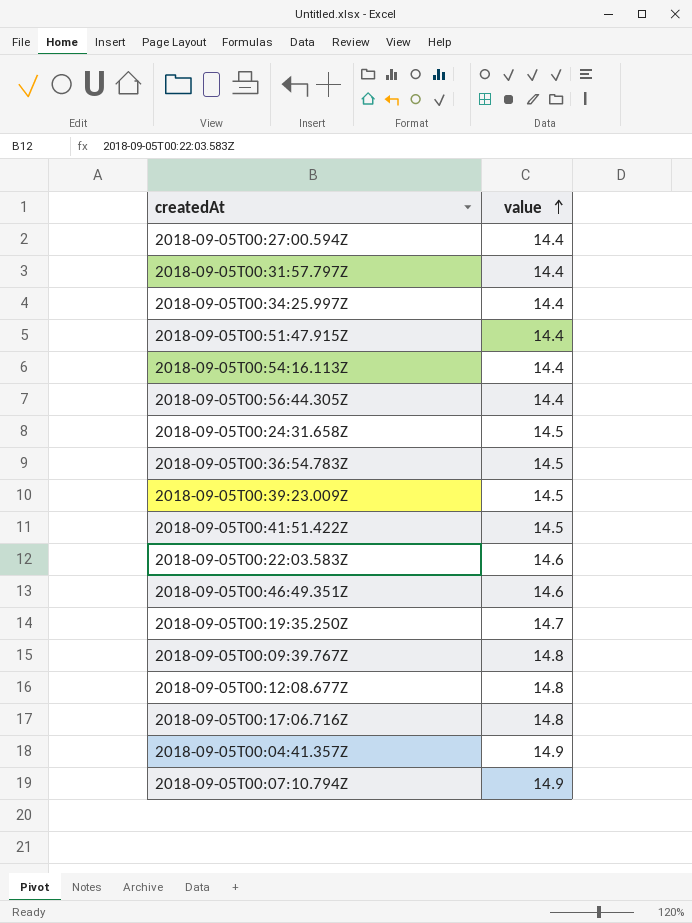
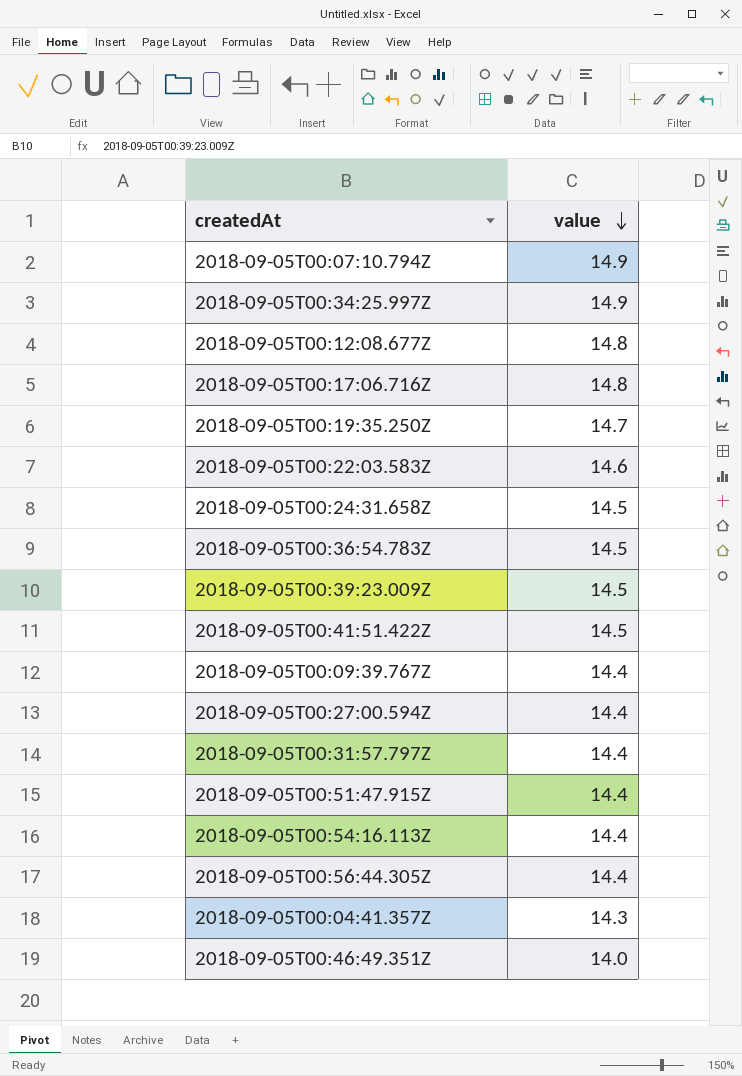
row order: value ascending -> value descending
2018-09-05T00:34:25.997Z | value: 14.4 -> 14.9
2018-09-05T00:09:39.767Z | value: 14.8 -> 14.4
2018-09-05T00:04:41.357Z | value: 14.9 -> 14.3
2018-09-05T00:46:49.351Z | value: 14.6 -> 14.0

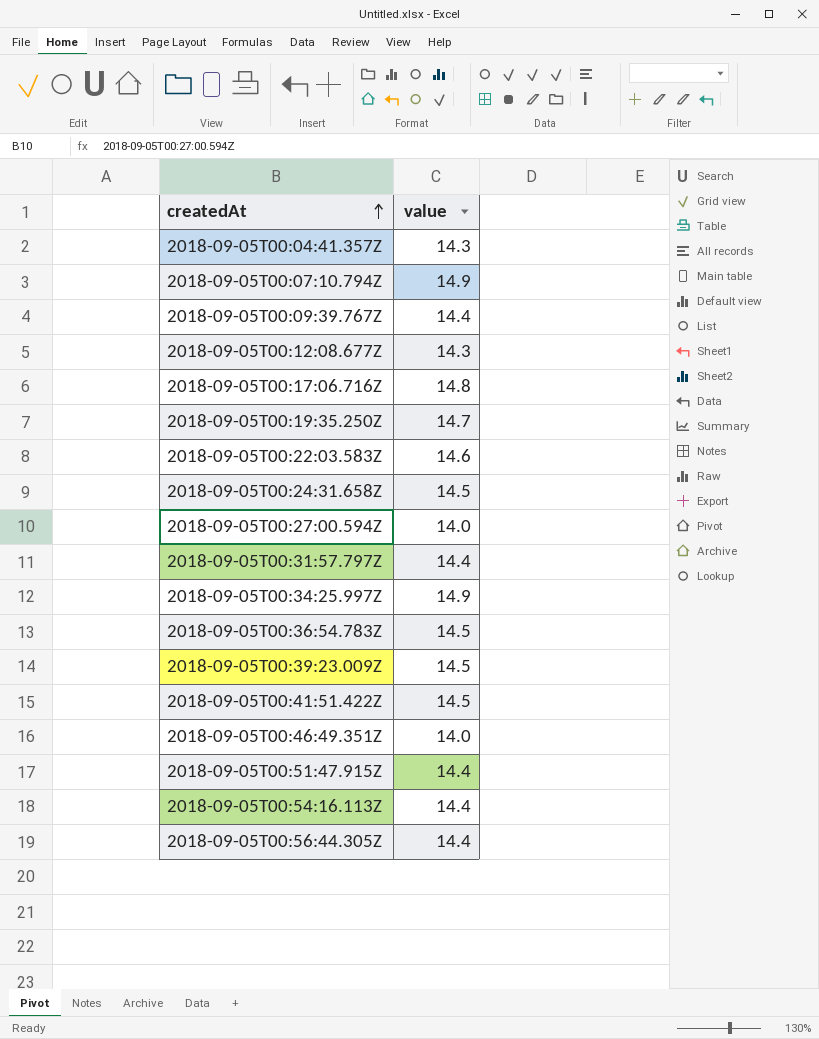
row order: value descending -> createdAt ascending
2018-09-05T00:12:08.677Z | value: 14.8 -> 14.3
2018-09-05T00:27:00.594Z | value: 14.4 -> 14.0

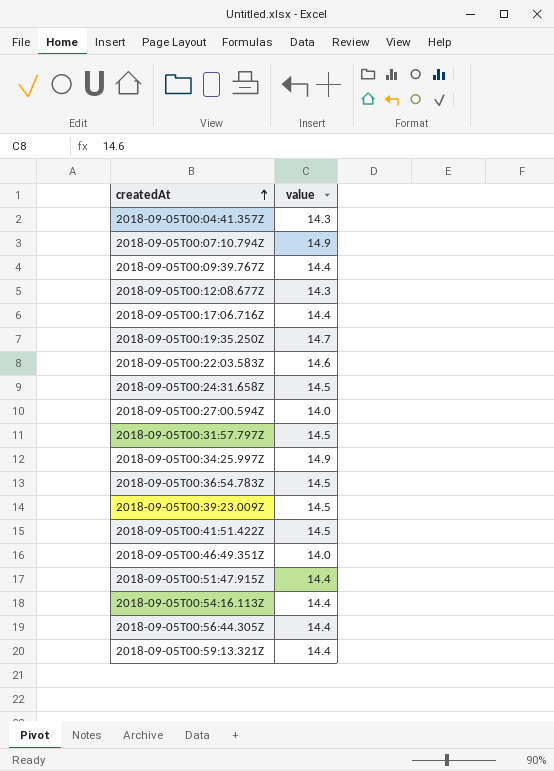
2018-09-05T00:17:06.716Z | value: 14.8 -> 14.4
2018-09-05T00:31:57.797Z | value: 14.4 -> 14.5
row 2018-09-05T00:59:13.321Z: none -> 14.4

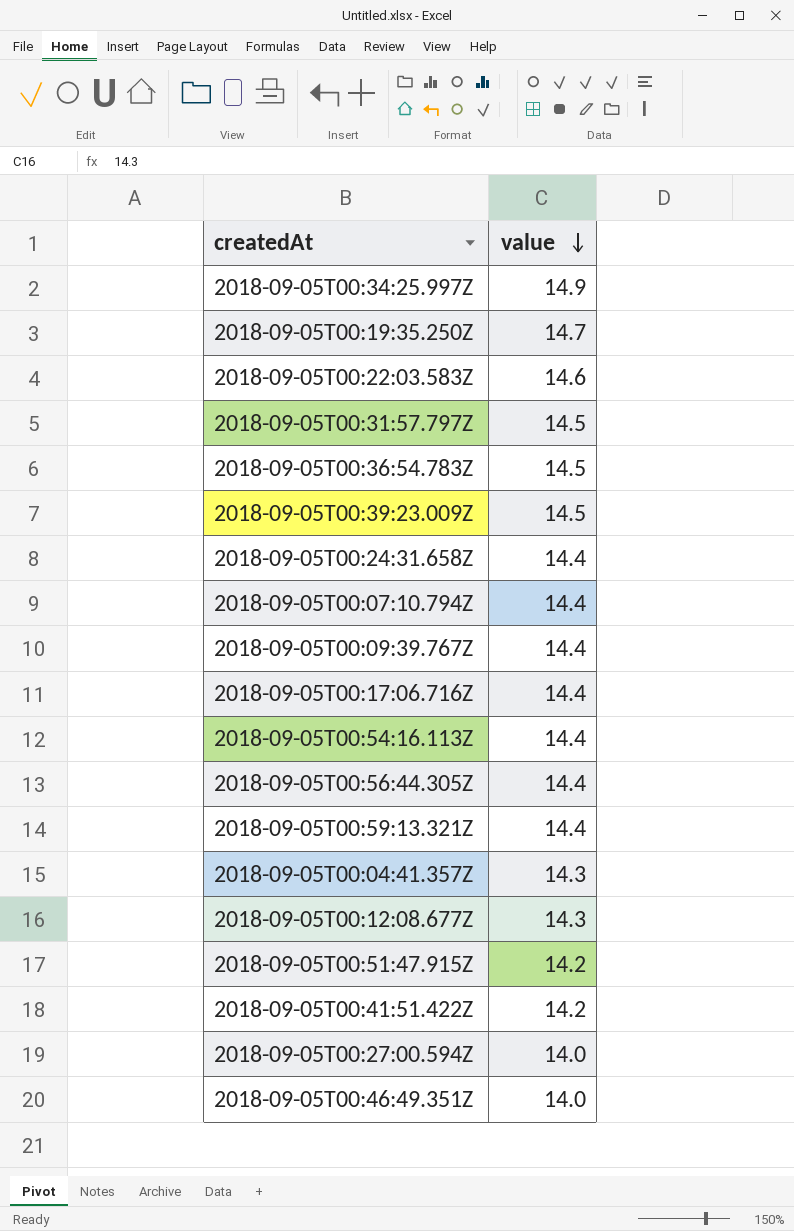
row order: createdAt ascending -> value descending
2018-09-05T00:24:31.658Z | value: 14.5 -> 14.4
2018-09-05T00:07:10.794Z | value: 14.9 -> 14.4
2018-09-05T00:51:47.915Z | value: 14.4 -> 14.2
2018-09-05T00:41:51.422Z | value: 14.5 -> 14.2

